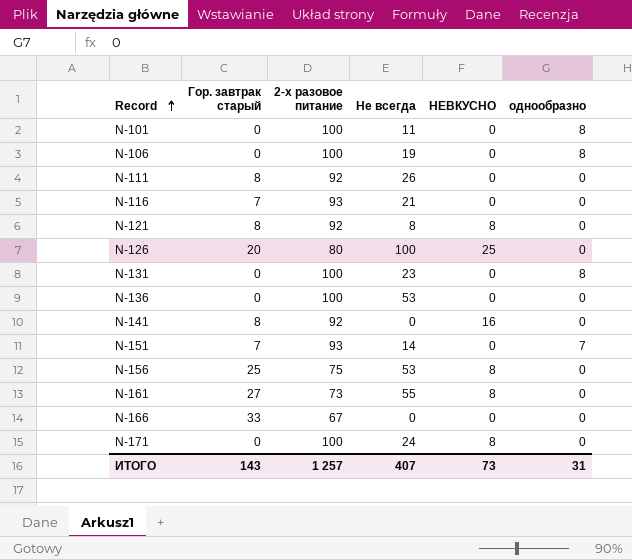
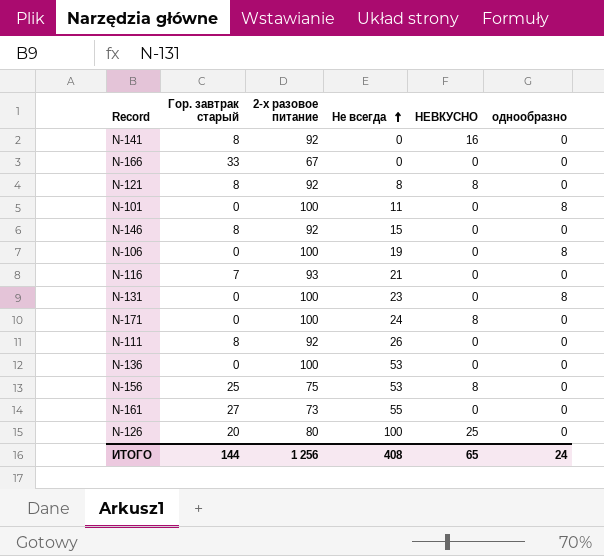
row order: Record ascending -> Не всегда ascending
row N-151: 7 | 93 | 14 | 0 | 7 -> none
row N-146: none -> 8 | 92 | 15 | 0 | 0
N-161 | НЕВКУСНО: 8 -> 0
ИТОГО | Гор. завтрак старый: 143 -> 144
ИТОГО | 2-х разовое питание: 1 257 -> 1 256
ИТОГО | Не всегда: 407 -> 408
ИТОГО | НЕВКУСНО: 73 -> 65
ИТОГО | однообразно: 31 -> 24

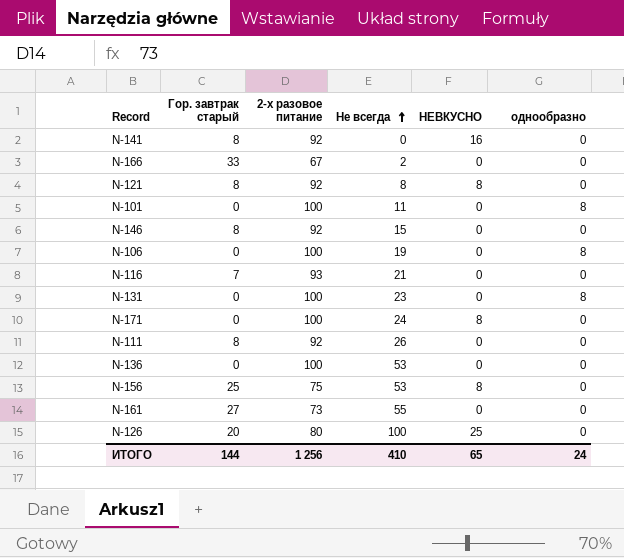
N-166 | Не всегда: 0 -> 2
ИТОГО | Не всегда: 408 -> 410

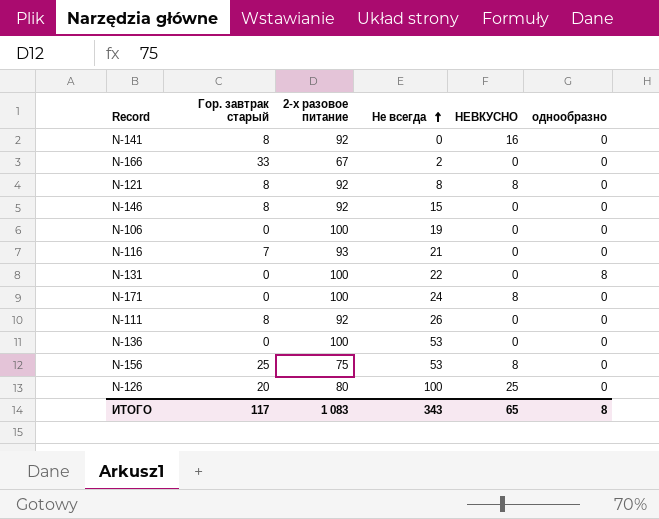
row N-101: 0 | 100 | 11 | 0 | 8 -> none
row N-161: 27 | 73 | 55 | 0 | 0 -> none
N-106 | однообразно: 8 -> 0
N-131 | Не всегда: 23 -> 22
ИТОГО | Гор. завтрак старый: 144 -> 117
ИТОГО | 2-х разовое питание: 1 256 -> 1 083
ИТОГО | Не всегда: 410 -> 343
ИТОГО | однообразно: 24 -> 8

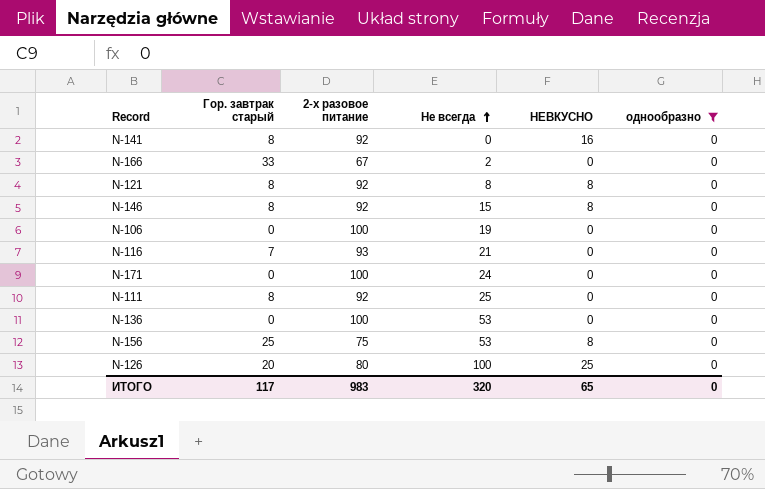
filter: none -> однообразно = 0
N-146 | НЕВКУСНО: 0 -> 8
N-171 | НЕВКУСНО: 8 -> 0
N-111 | Не всегда: 26 -> 25
ИТОГО | 2-х разовое питание: 1 083 -> 983
ИТОГО | Не всегда: 343 -> 320
ИТОГО | однообразно: 8 -> 0

